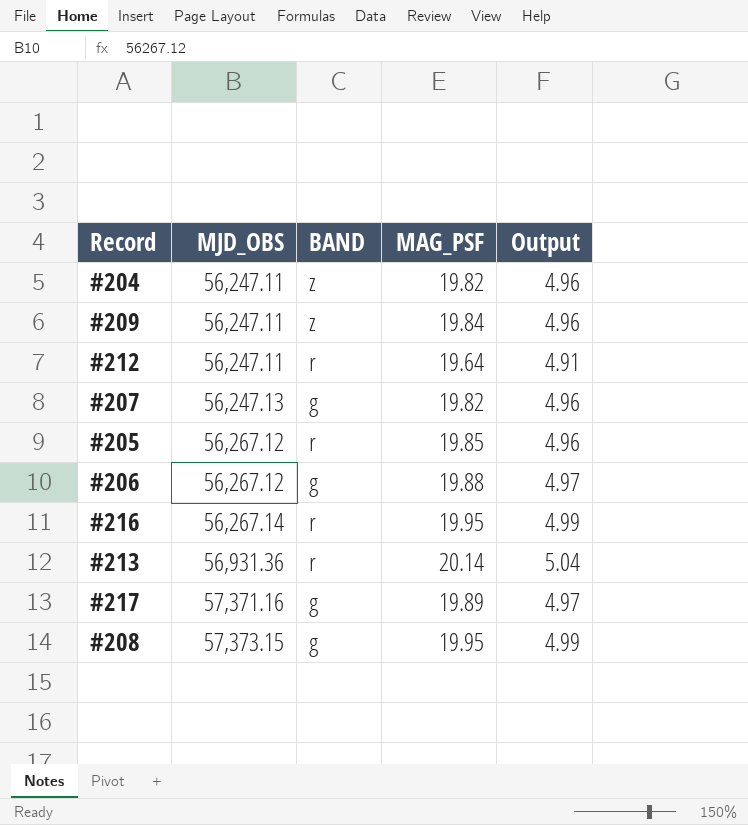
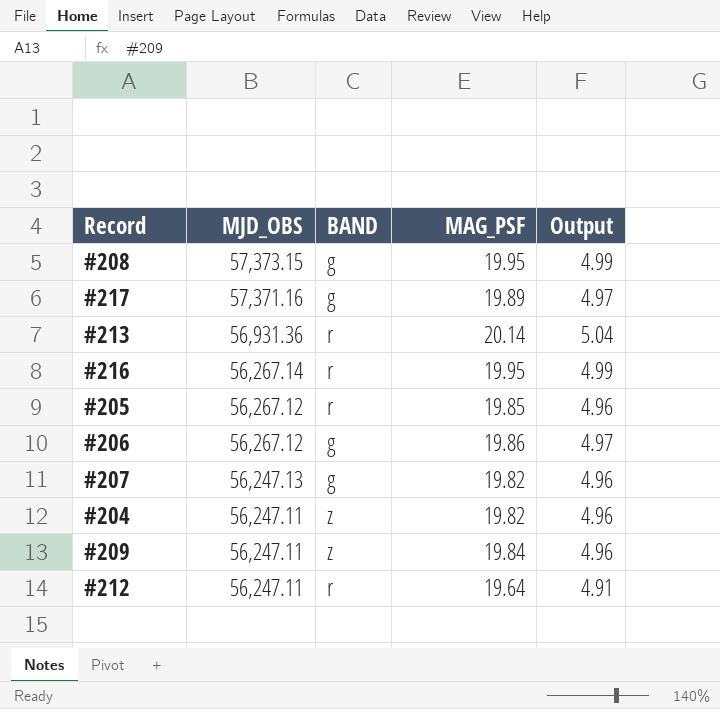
row order: MJD_OBS ascending -> MJD_OBS descending
#206 | MAG_PSF: 19.88 -> 19.86

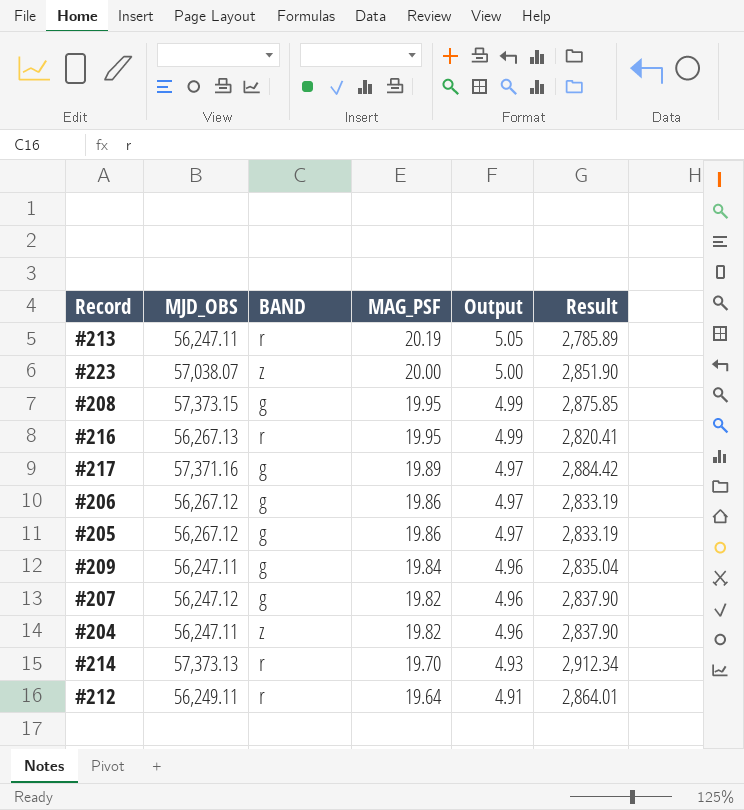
row order: MJD_OBS descending -> MAG_PSF descending
column Result | formula: none -> [MJD_OBS] / [MAG_PSF]
#213 | MJD_OBS: 56,931.36 -> 56,247.11
#213 | MAG_PSF: 20.14 -> 20.19
#213 | Output: 5.04 -> 5.05
row #223: none -> 57,038.07 | z | 20.00 | 5.00 | 2,851.90
#216 | MJD_OBS: 56,267.14 -> 56,267.13
#205 | BAND: r -> g
#205 | MAG_PSF: 19.85 -> 19.86
#205 | Output: 4.96 -> 4.97
#209 | BAND: z -> g
#207 | MJD_OBS: 56,247.13 -> 56,247.12
row #214: none -> 57,373.13 | r | 19.70 | 4.93 | 2,912.34
#212 | MJD_OBS: 56,247.11 -> 56,249.11

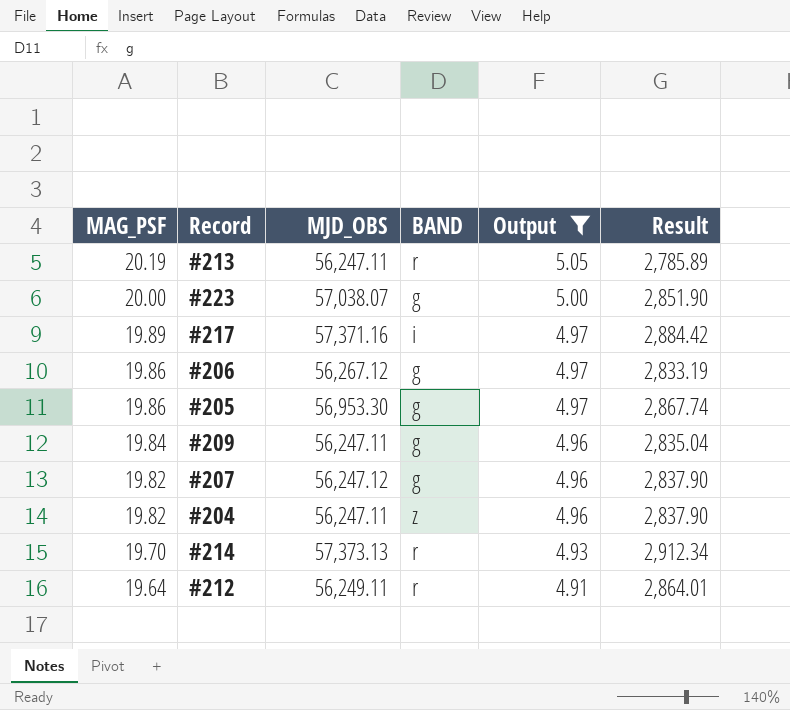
filter: none -> Output != 4.99
column MAG_PSF | position: 4 -> 1
#223 | BAND: z -> g
#217 | BAND: g -> i
#205 | MJD_OBS: 56,267.12 -> 56,953.30
#205 | Result: 2,833.19 -> 2,867.74

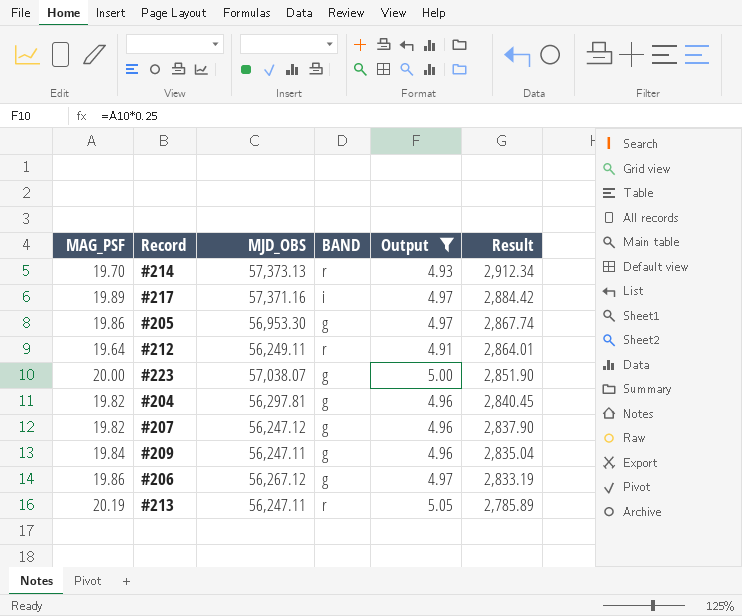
row order: MAG_PSF descending -> Result descending
#204 | MJD_OBS: 56,247.11 -> 56,297.81
#204 | BAND: z -> g
#204 | Result: 2,837.90 -> 2,840.45

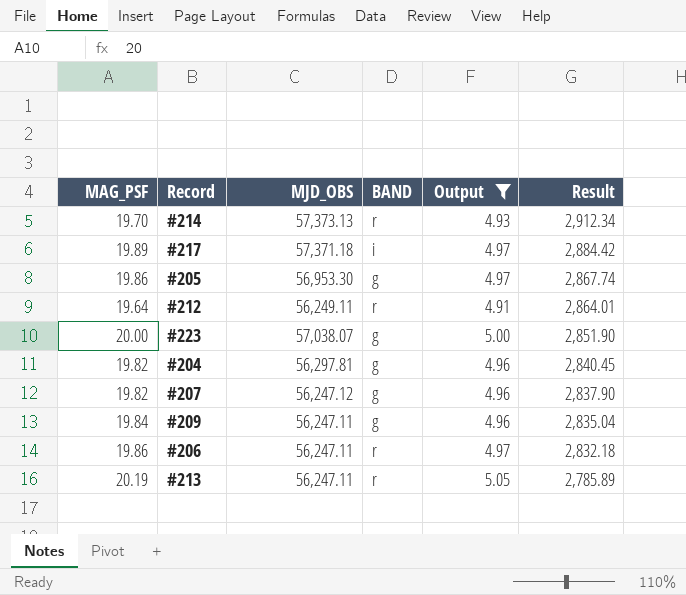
#217 | MJD_OBS: 57,371.16 -> 57,371.18
#206 | MJD_OBS: 56,267.12 -> 56,247.11
#206 | BAND: g -> r
#206 | Result: 2,833.19 -> 2,832.18

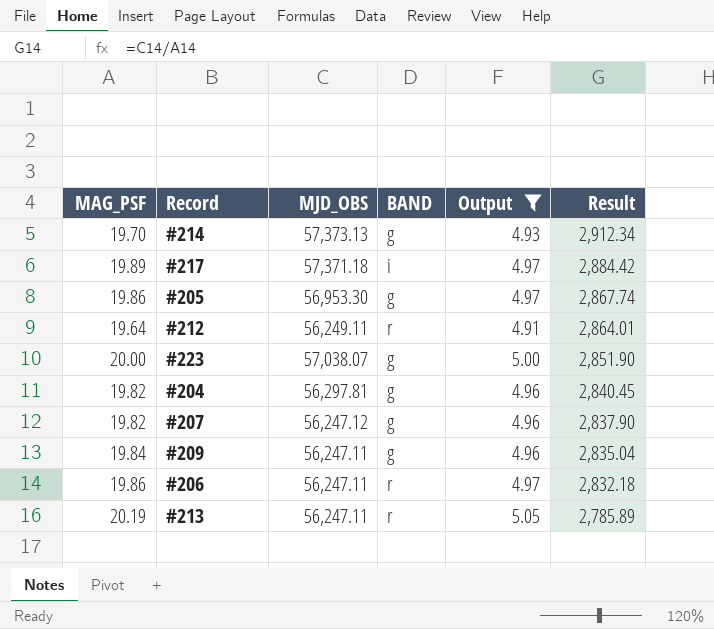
#214 | BAND: r -> g

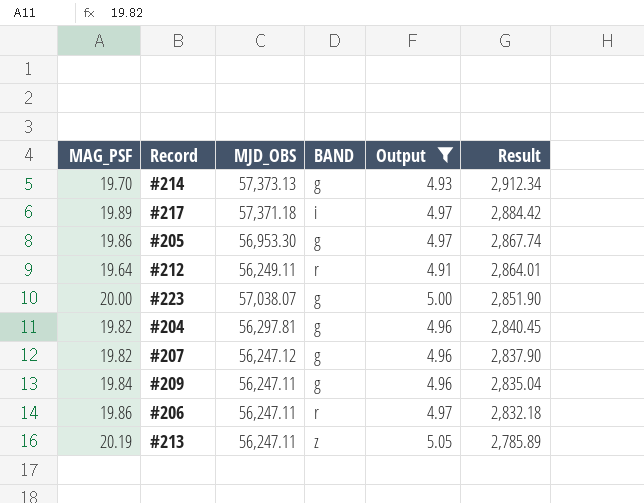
#213 | BAND: r -> z

